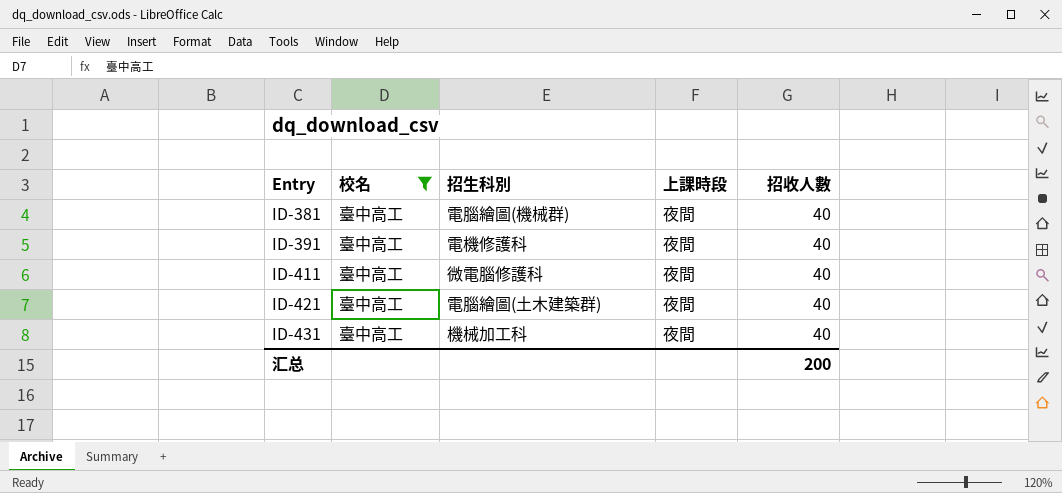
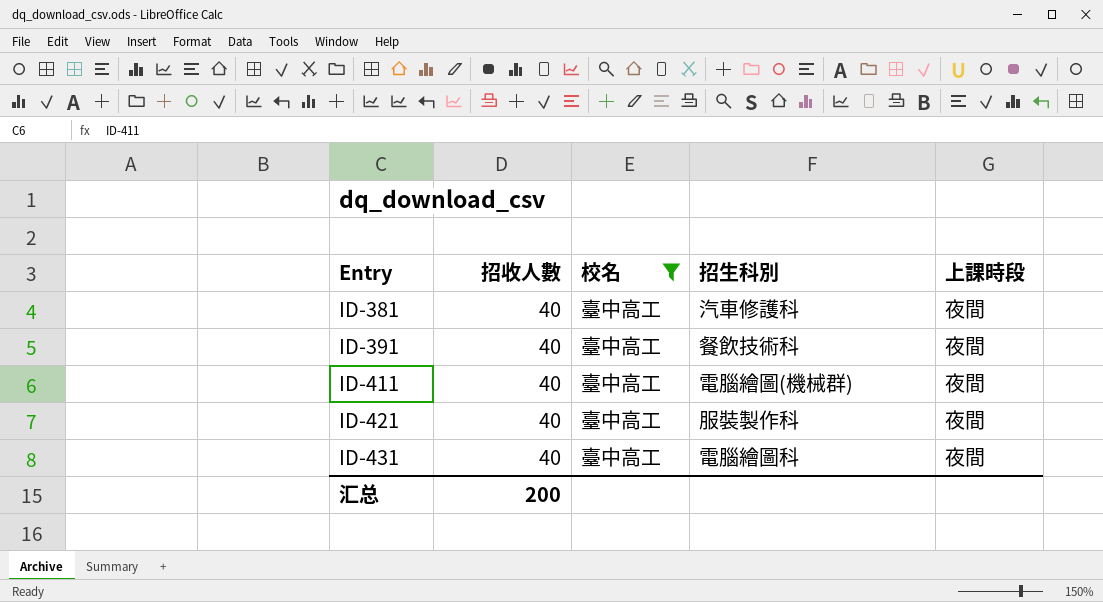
column 招收人數 | position: 5 -> 2
ID-381 | 招生科別: 電腦繪圖(機械群) -> 汽車修護科
ID-391 | 招生科別: 電機修護科 -> 餐飲技術科
ID-411 | 招生科別: 微電腦修護科 -> 電腦繪圖(機械群)
ID-421 | 招生科別: 電腦繪圖(土木建築群) -> 服裝製作科
ID-431 | 招生科別: 機械加工科 -> 電腦繪圖科

